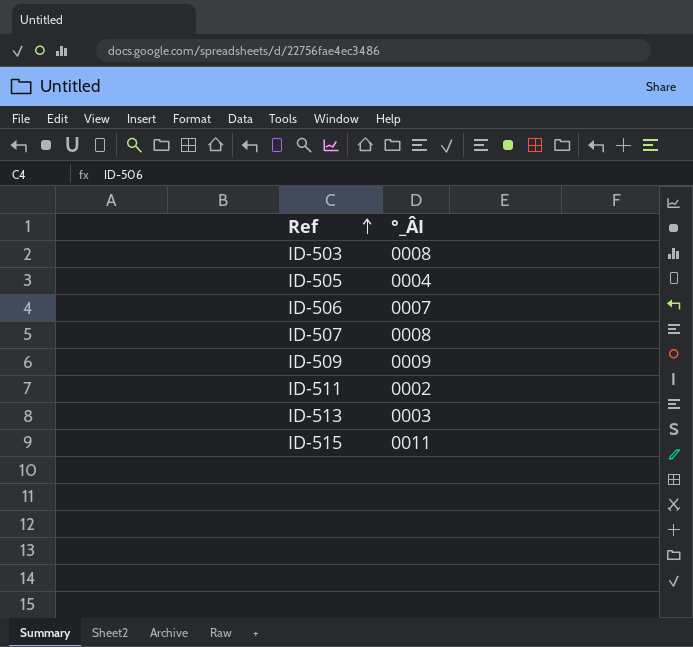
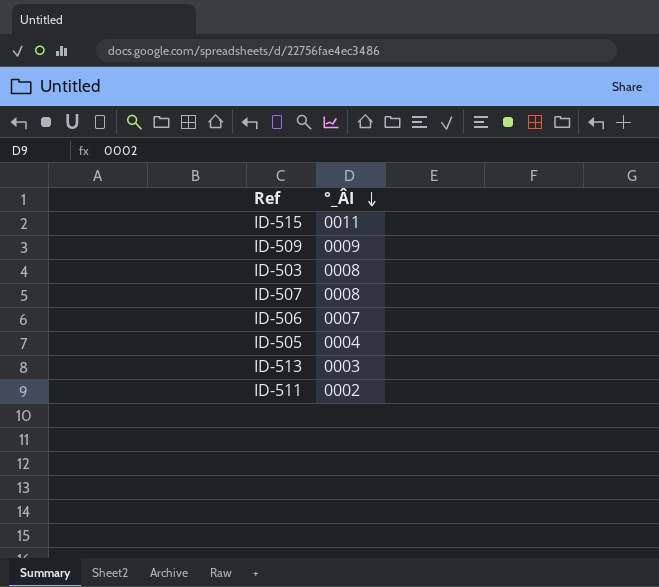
row order: Ref ascending -> °_ÂI descending

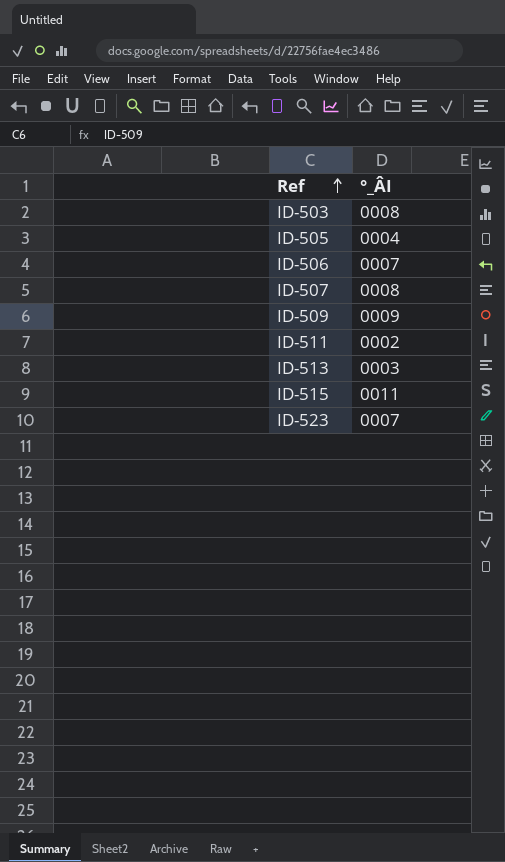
row order: °_ÂI descending -> Ref ascending
row ID-523: none -> 0007

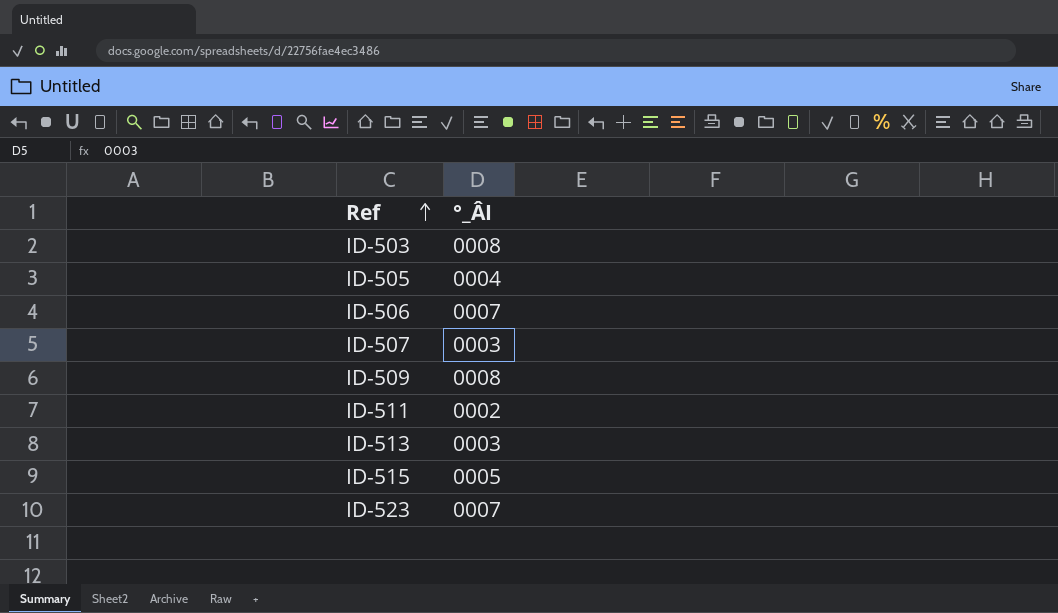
ID-507 | °_ÂI: 0008 -> 0003
ID-509 | °_ÂI: 0009 -> 0008
ID-515 | °_ÂI: 0011 -> 0005

